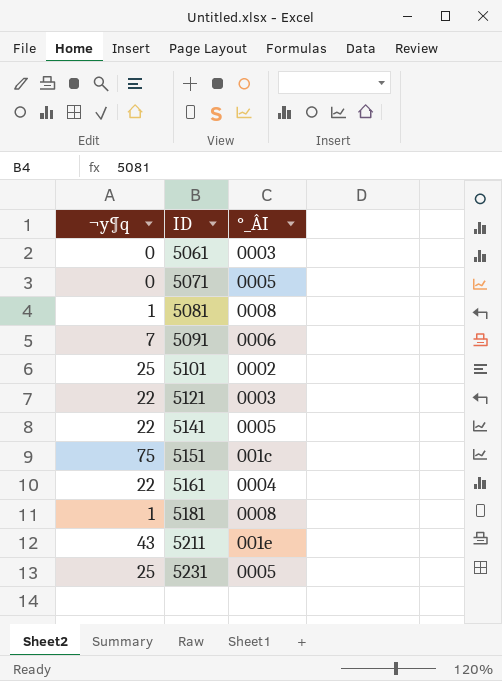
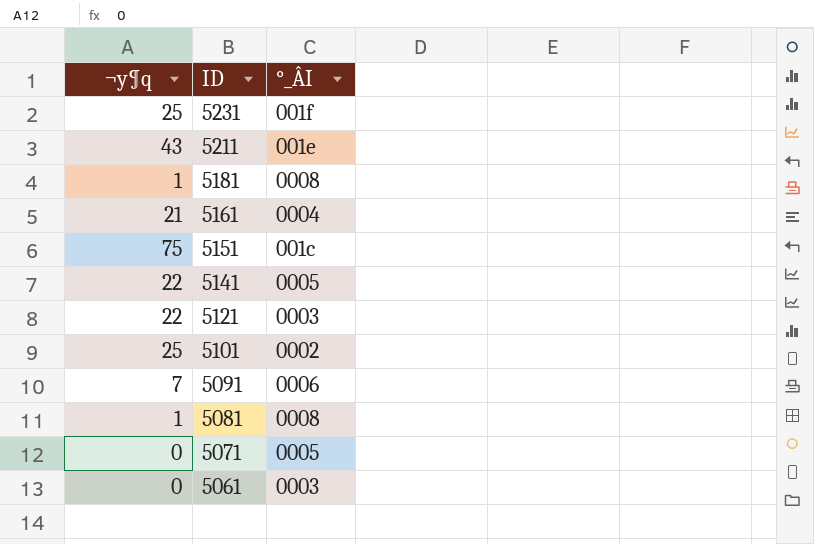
row order: ID ascending -> ID descending
5231 | °_ÂI: 0005 -> 001f
5161 | ¬y¶q: 22 -> 21

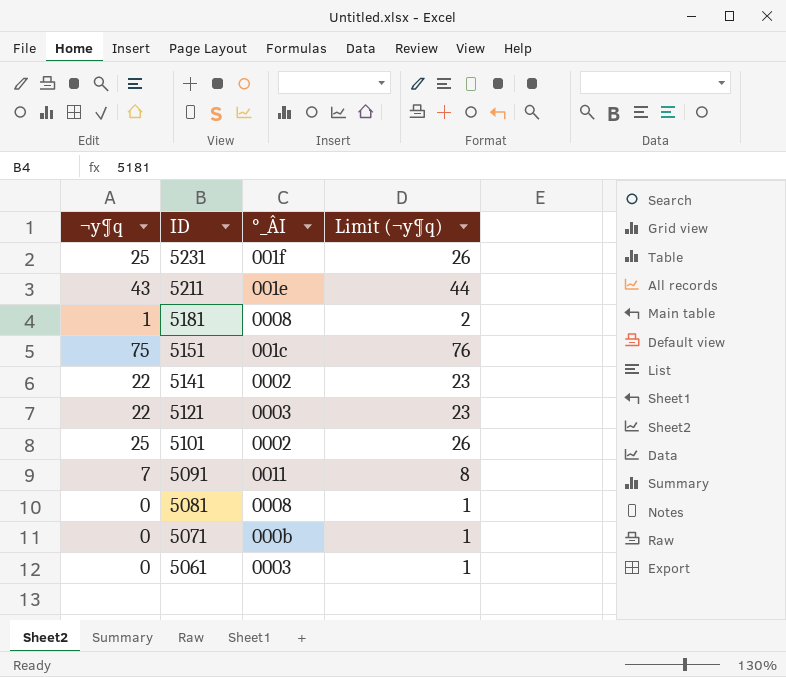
column Limit (¬y¶q) | formula: none -> [¬y¶q] + 1
row 5161: 21 | 0004 -> none
5141 | °_ÂI: 0005 -> 0002
5091 | °_ÂI: 0006 -> 0011
5081 | ¬y¶q: 1 -> 0
5071 | °_ÂI: 0005 -> 000b

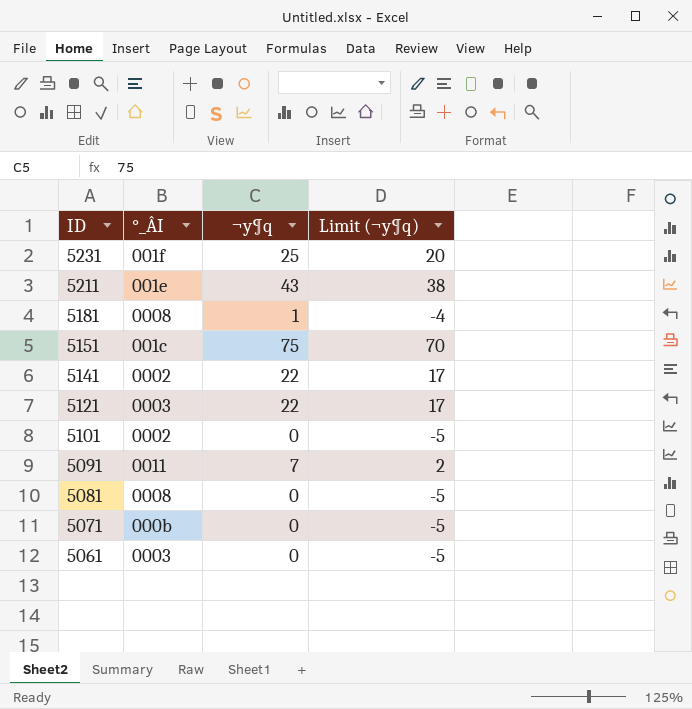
column ¬y¶q | position: 1 -> 3
column Limit (¬y¶q) | formula: [¬y¶q] + 1 -> [¬y¶q] - 5
5101 | ¬y¶q: 25 -> 0

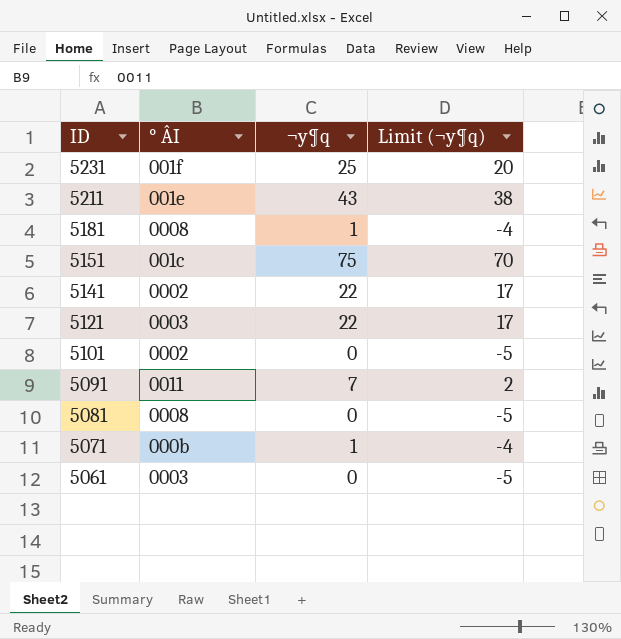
column name: °_ÂI -> ° ÂI
5071 | ¬y¶q: 0 -> 1
5071 | Limit (¬y¶q): -5 -> -4

